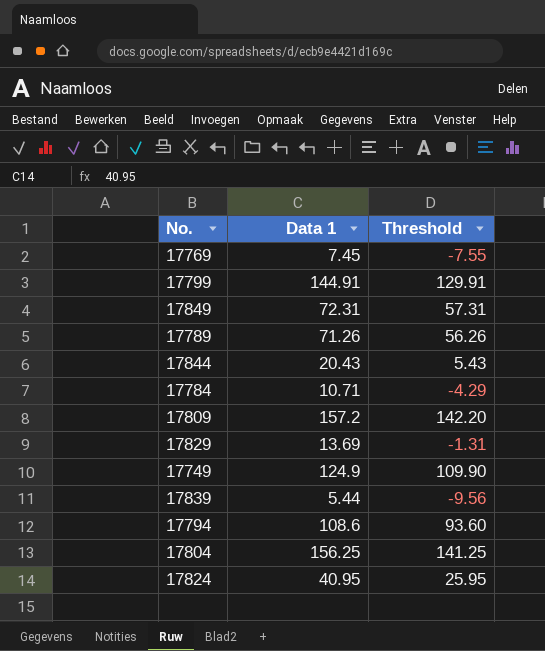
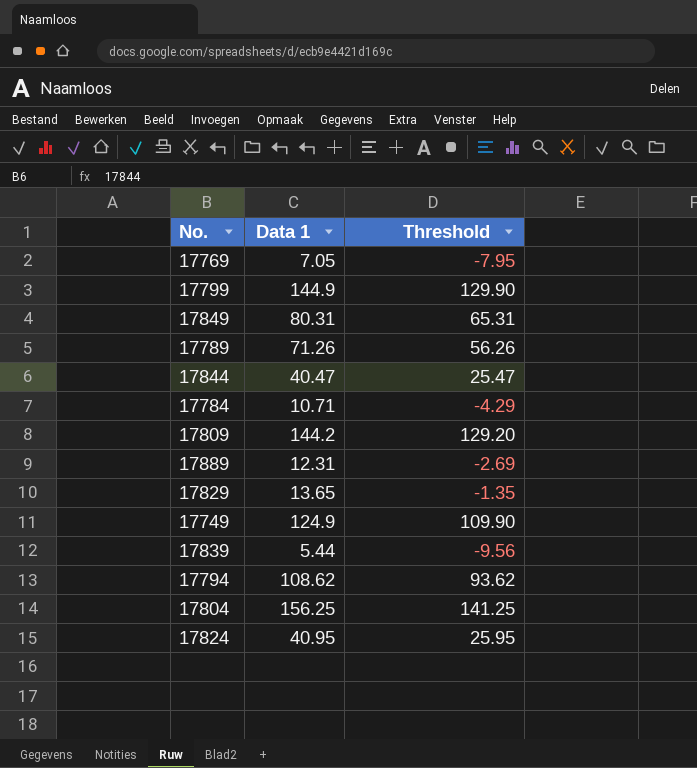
17769 | Data 1: 7.45 -> 7.05
17769 | Threshold: -7.55 -> -7.95
17799 | Data 1: 144.91 -> 144.9
17799 | Threshold: 129.91 -> 129.90
17849 | Data 1: 72.31 -> 80.31
17849 | Threshold: 57.31 -> 65.31
17844 | Data 1: 20.43 -> 40.47
17844 | Threshold: 5.43 -> 25.47
17809 | Data 1: 157.2 -> 144.2
17809 | Threshold: 142.20 -> 129.20
row 17889: none -> 12.31 | -2.69
17829 | Data 1: 13.69 -> 13.65
17829 | Threshold: -1.31 -> -1.35
17794 | Data 1: 108.6 -> 108.62
17794 | Threshold: 93.60 -> 93.62

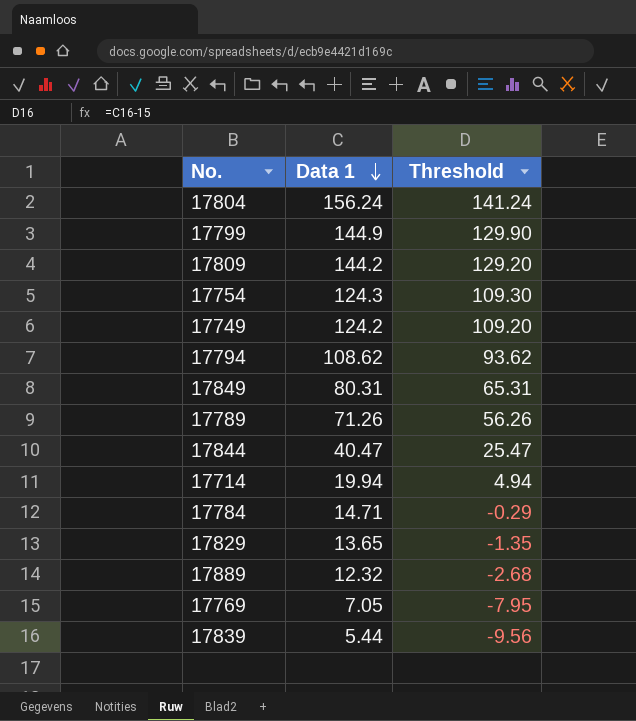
row order: none -> Data 1 descending
row 17824: 40.95 | 25.95 -> none
17804 | Data 1: 156.25 -> 156.24
17804 | Threshold: 141.25 -> 141.24
row 17754: none -> 124.3 | 109.30
17749 | Data 1: 124.9 -> 124.2
17749 | Threshold: 109.90 -> 109.20
row 17714: none -> 19.94 | 4.94
17784 | Data 1: 10.71 -> 14.71
17784 | Threshold: -4.29 -> -0.29
17889 | Data 1: 12.31 -> 12.32
17889 | Threshold: -2.69 -> -2.68

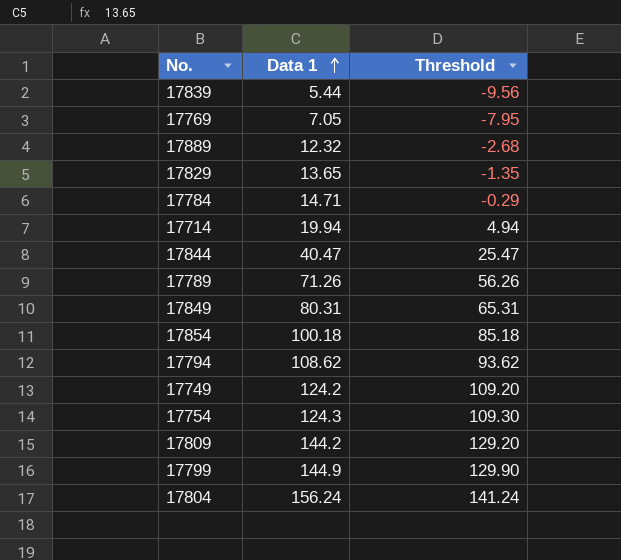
row order: Data 1 descending -> Data 1 ascending
row 17854: none -> 100.18 | 85.18

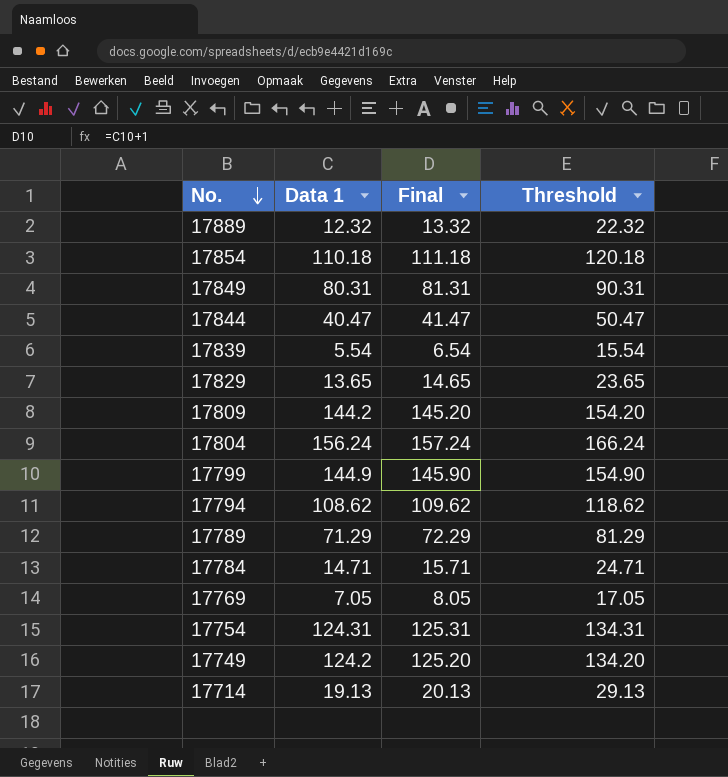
row order: Data 1 ascending -> No. descending
column Final | formula: none -> [Data 1] + 1
column Threshold | formula: [Data 1] - 15 -> [Data 1] + 10
17854 | Data 1: 100.18 -> 110.18
17839 | Data 1: 5.44 -> 5.54
17789 | Data 1: 71.26 -> 71.29
17754 | Data 1: 124.3 -> 124.31
17714 | Data 1: 19.94 -> 19.13

